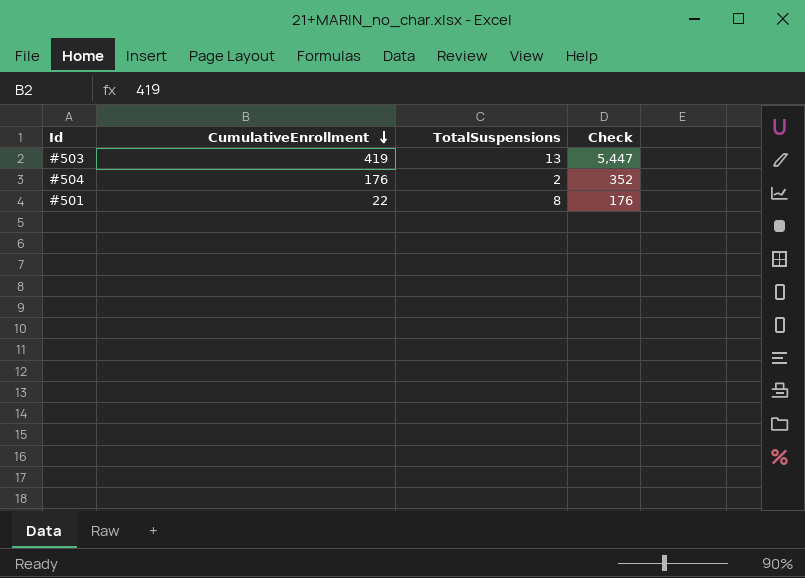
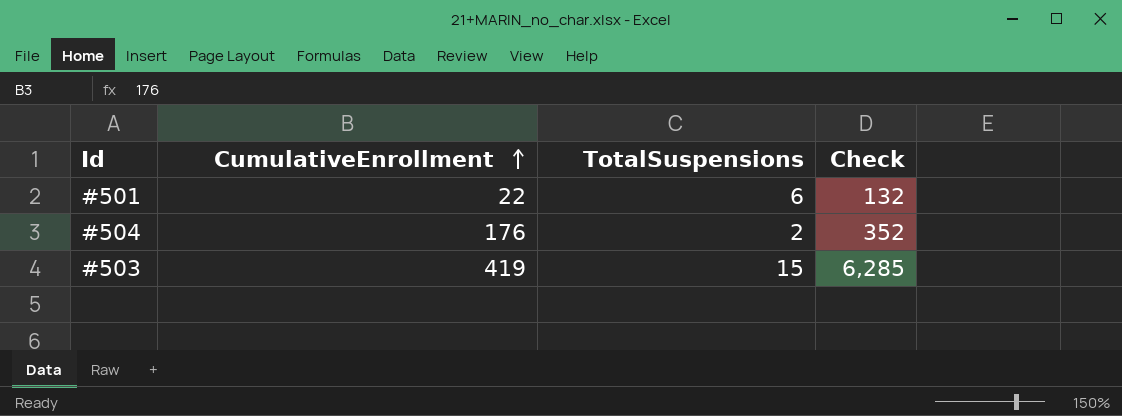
row order: CumulativeEnrollment descending -> CumulativeEnrollment ascending
#501 | TotalSuspensions: 8 -> 6
#501 | Check: 176 -> 132
#503 | TotalSuspensions: 13 -> 15
#503 | Check: 5,447 -> 6,285

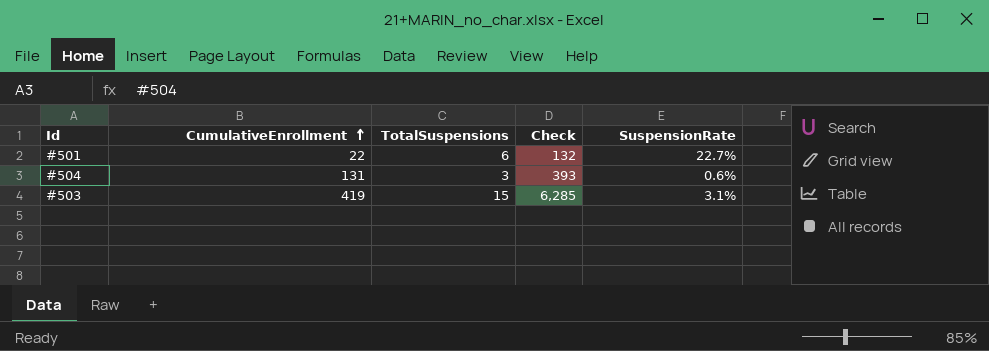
column SuspensionRate | position: none -> 5
#504 | CumulativeEnrollment: 176 -> 131
#504 | TotalSuspensions: 2 -> 3
#504 | Check: 352 -> 393

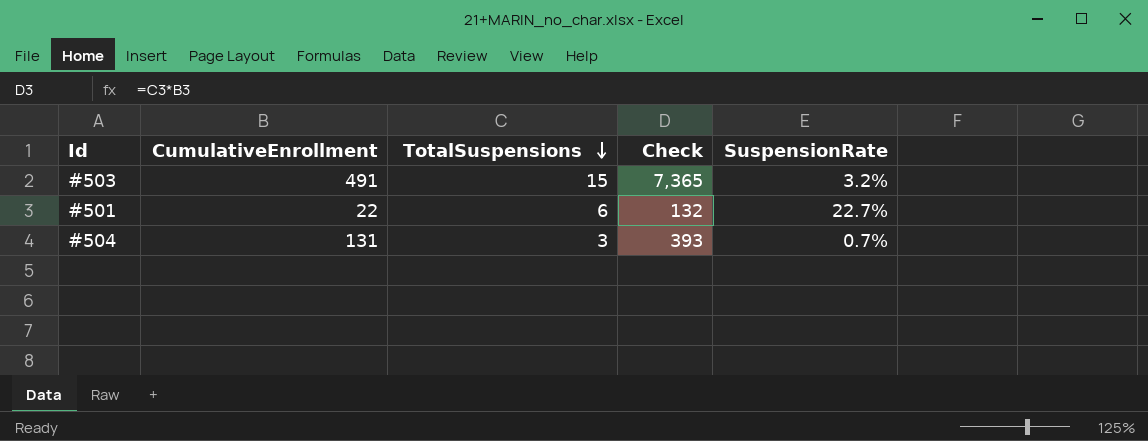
row order: CumulativeEnrollment ascending -> TotalSuspensions descending
#503 | CumulativeEnrollment: 419 -> 491
#503 | Check: 6,285 -> 7,365
#503 | SuspensionRate: 3.1% -> 3.2%
#504 | SuspensionRate: 0.6% -> 0.7%

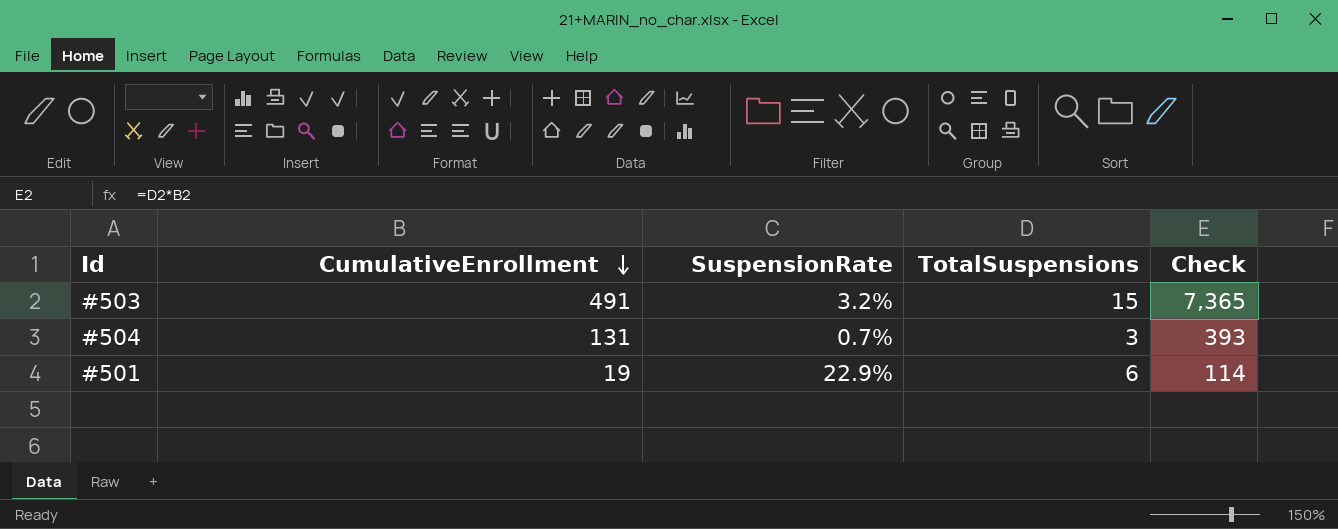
row order: TotalSuspensions descending -> CumulativeEnrollment descending
column SuspensionRate | position: 5 -> 3
#501 | CumulativeEnrollment: 22 -> 19
#501 | SuspensionRate: 22.7% -> 22.9%
#501 | Check: 132 -> 114

